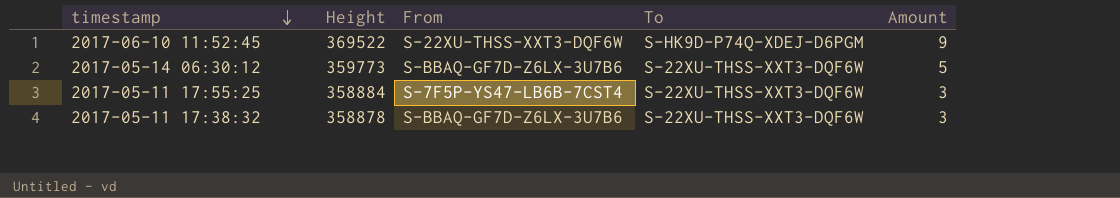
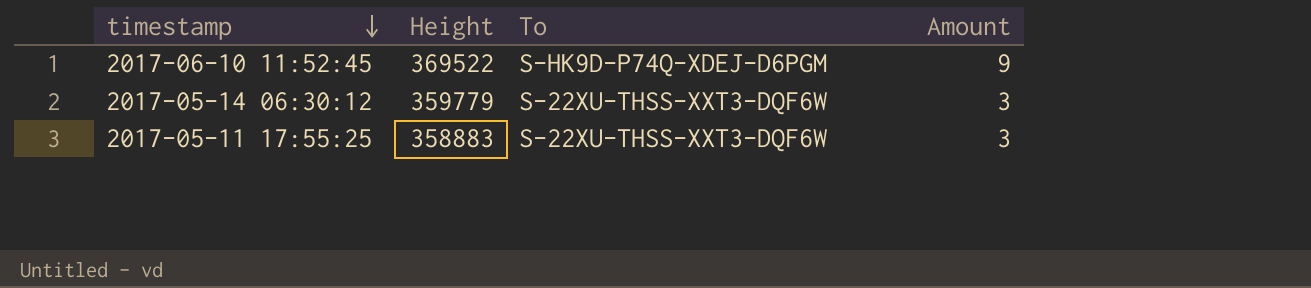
column From | position: 3 -> none
row 2017-05-11 17:38:32: 358878 | S-BBAQ-GF7D-Z6LX-3U7B6 | S-22XU-THSS-XXT3-DQF6W | 3 -> none
2017-05-14 06:30:12 | Height: 359773 -> 359779
2017-05-14 06:30:12 | Amount: 5 -> 3
2017-05-11 17:55:25 | Height: 358884 -> 358883

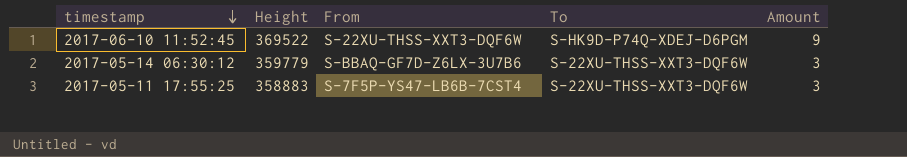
column From | position: none -> 3

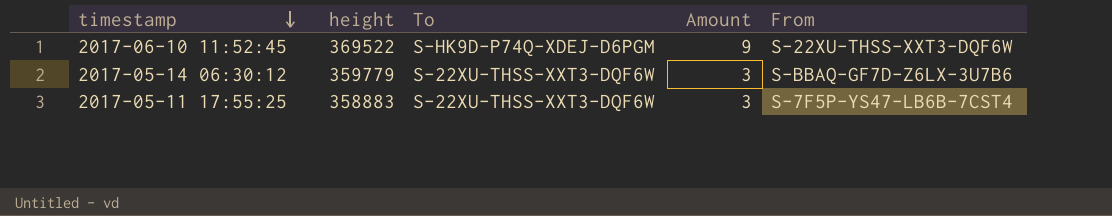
column name: Height -> height
column From | position: 3 -> 5

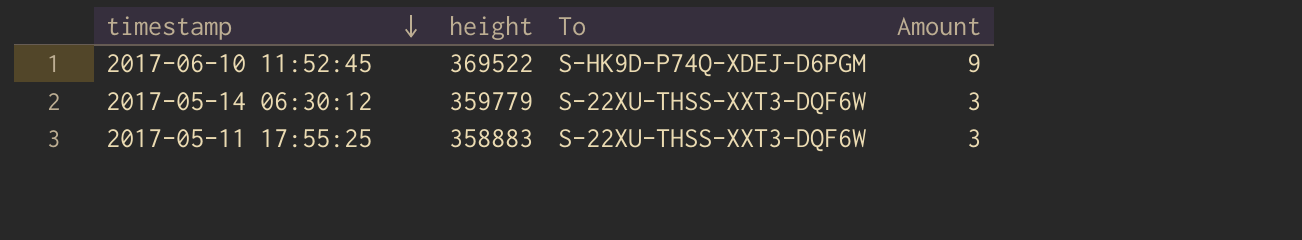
column From | position: 5 -> none

